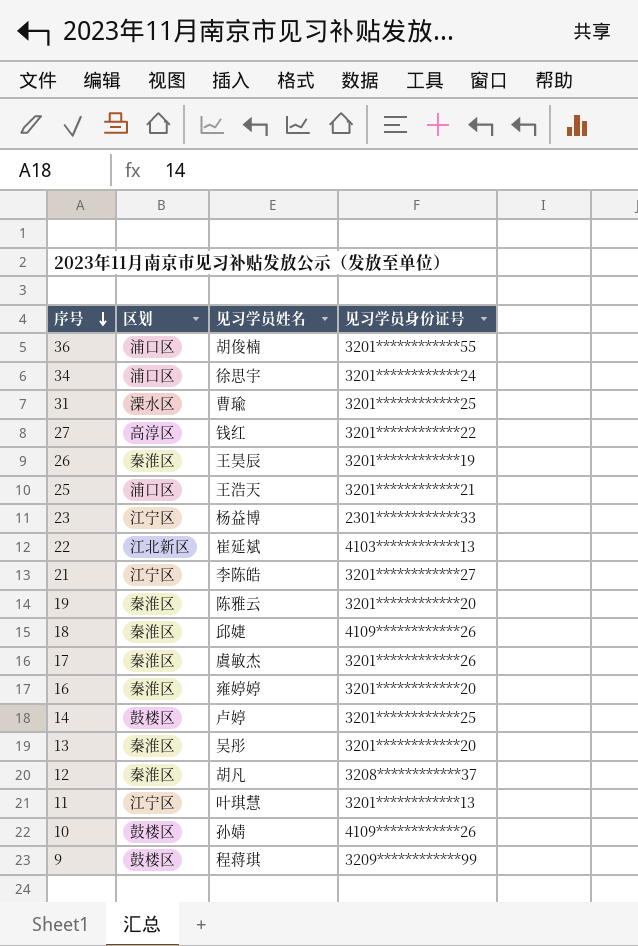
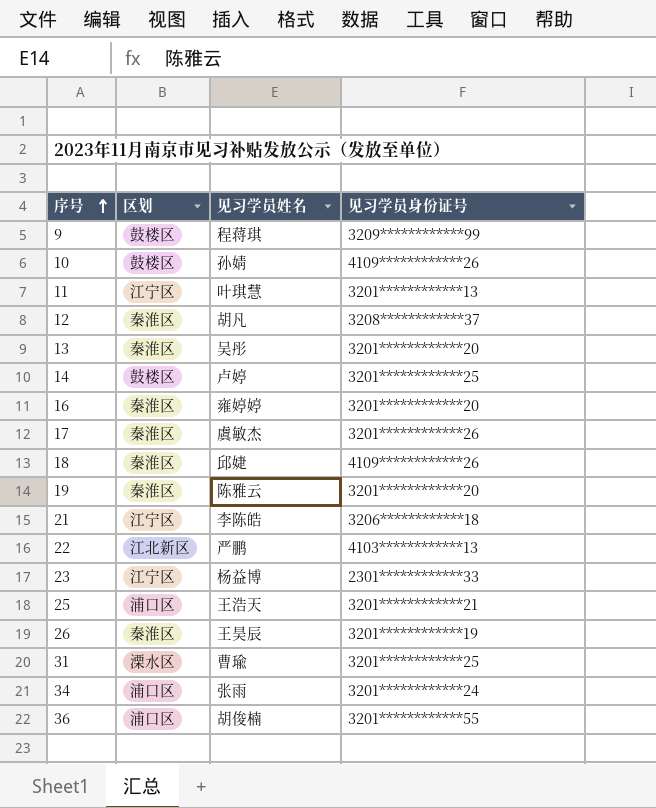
row order: 序号 descending -> 序号 ascending
row 27: 高淳区 | 钱红 | 3201************22 -> none
21 | 见习学员身份证号: 3201************27 -> 3206************18
22 | 见习学员姓名: 崔延斌 -> 严鹏
34 | 见习学员姓名: 徐思宇 -> 张雨

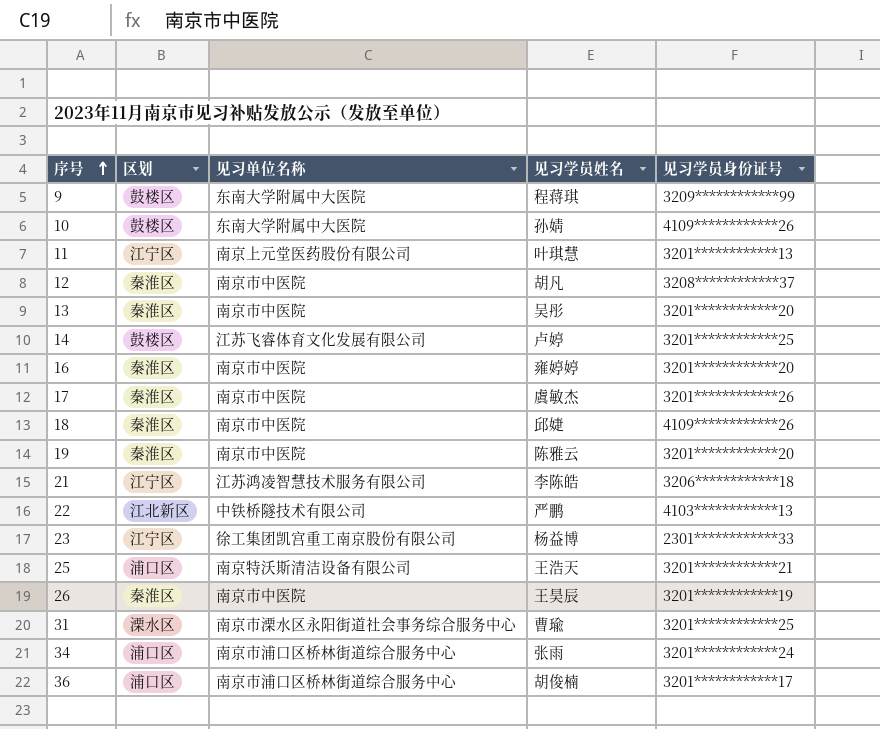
column 见习单位名称 | position: none -> 3
36 | 见习学员身份证号: 3201************55 -> 3201************17

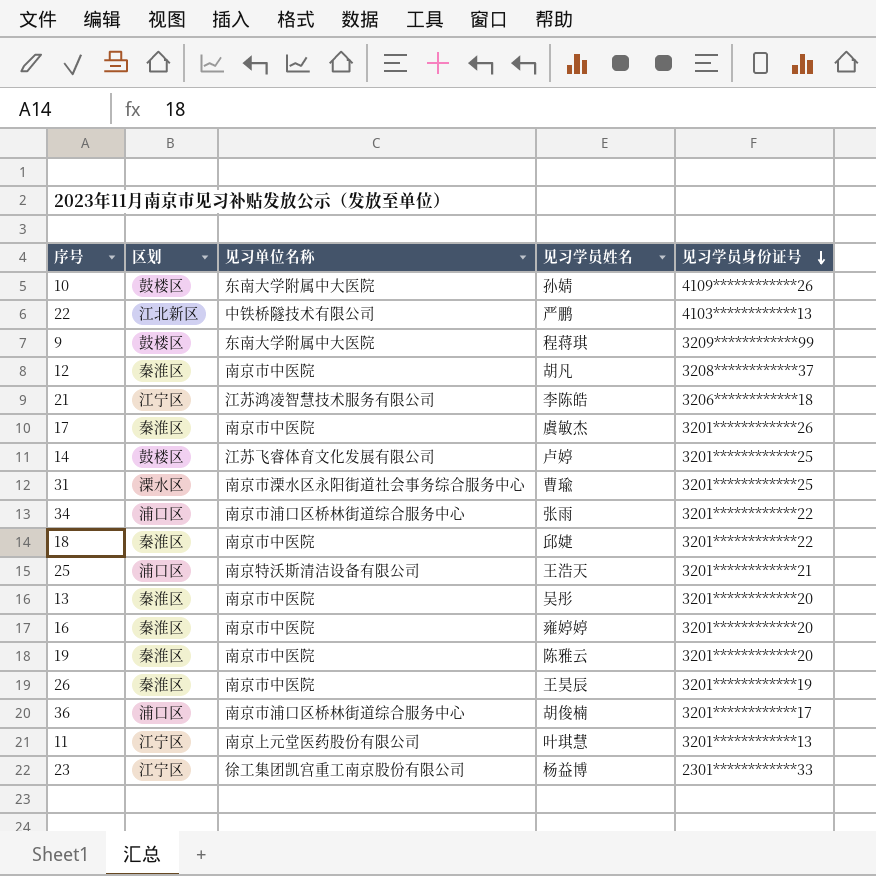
row order: 序号 ascending -> 见习学员身份证号 descending
34 | 见习学员身份证号: 3201************24 -> 3201************22
18 | 见习学员身份证号: 4109************26 -> 3201************22

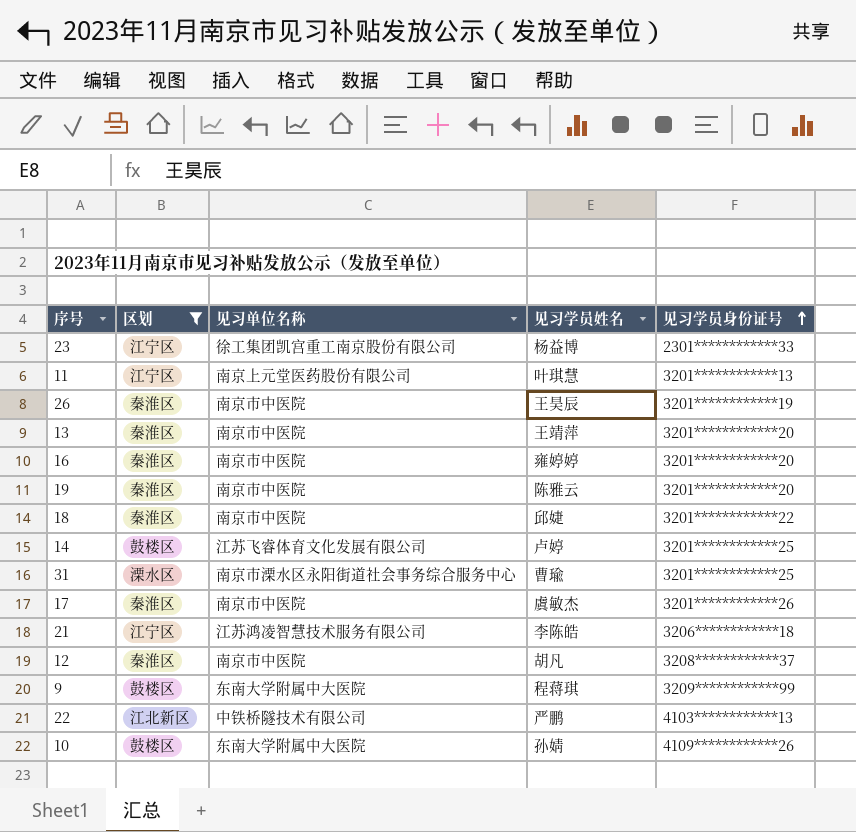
filter: none -> 区划 != 浦口区
row order: 见习学员身份证号 descending -> 见习学员身份证号 ascending
13 | 见习学员姓名: 吴彤 -> 王靖萍

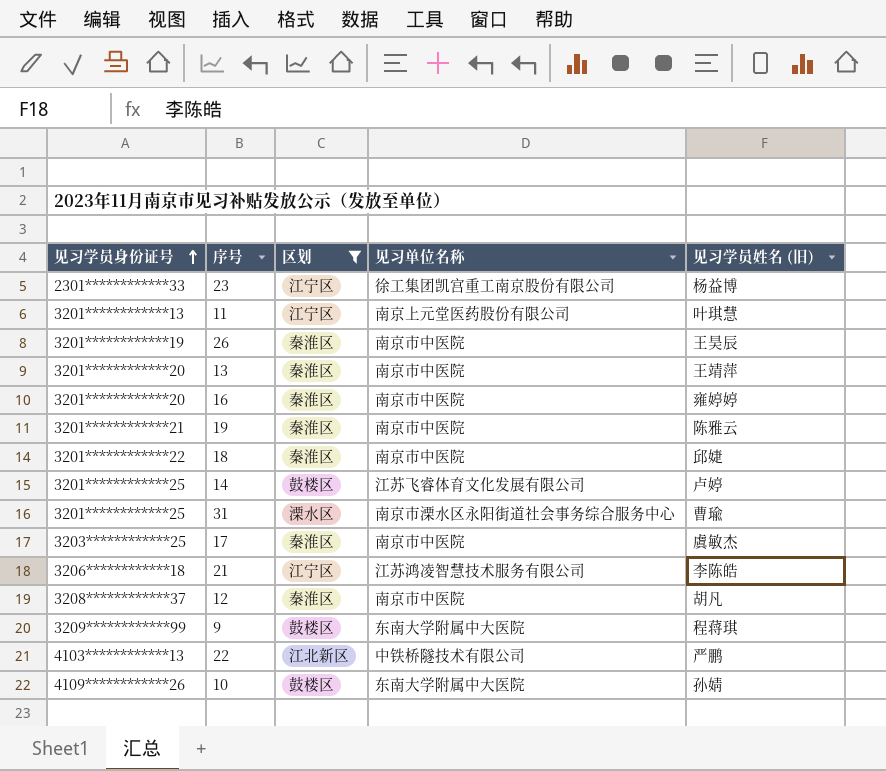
column 见习学员身份证号 | position: 5 -> 1
column name: 见习学员姓名 -> 见习学员姓名 (旧)
19 | 见习学员身份证号: 3201************20 -> 3201************21
17 | 见习学员身份证号: 3201************26 -> 3203************25

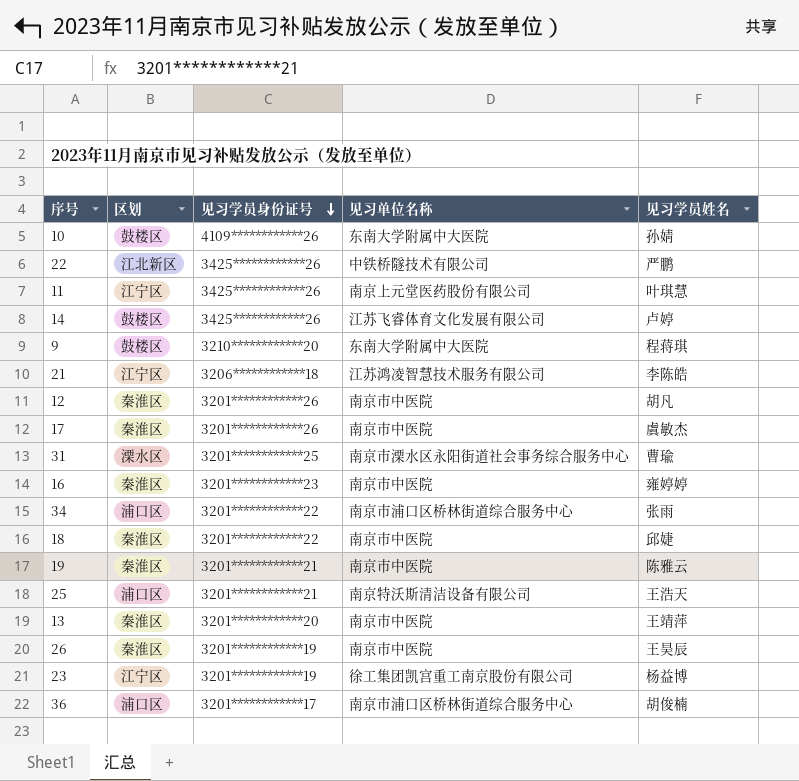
filter: 区划 != 浦口区 -> none
row order: 见习学员身份证号 ascending -> 见习学员身份证号 descending
column 见习学员身份证号 | position: 1 -> 3
column name: 见习学员姓名 (旧) -> 见习学员姓名
22 | 见习学员身份证号: 4103************13 -> 3425************26
11 | 见习学员身份证号: 3201************13 -> 3425************26
14 | 见习学员身份证号: 3201************25 -> 3425************26
9 | 见习学员身份证号: 3209************99 -> 3210************20
12 | 见习学员身份证号: 3208************37 -> 3201************26
17 | 见习学员身份证号: 3203************25 -> 3201************26
16 | 见习学员身份证号: 3201************20 -> 3201************23
23 | 见习学员身份证号: 2301************33 -> 3201************19

